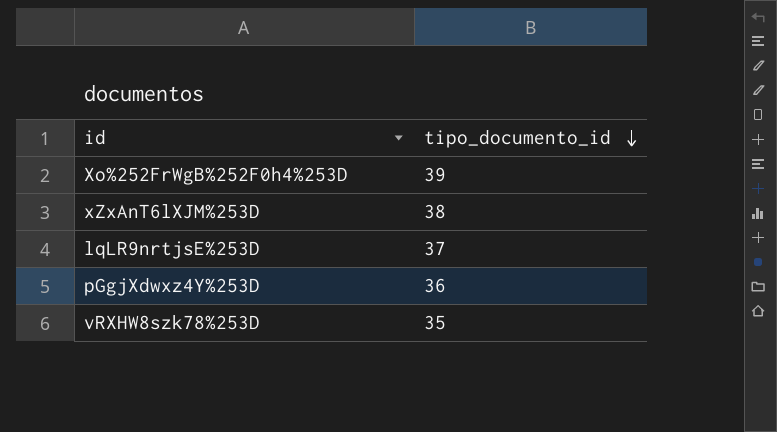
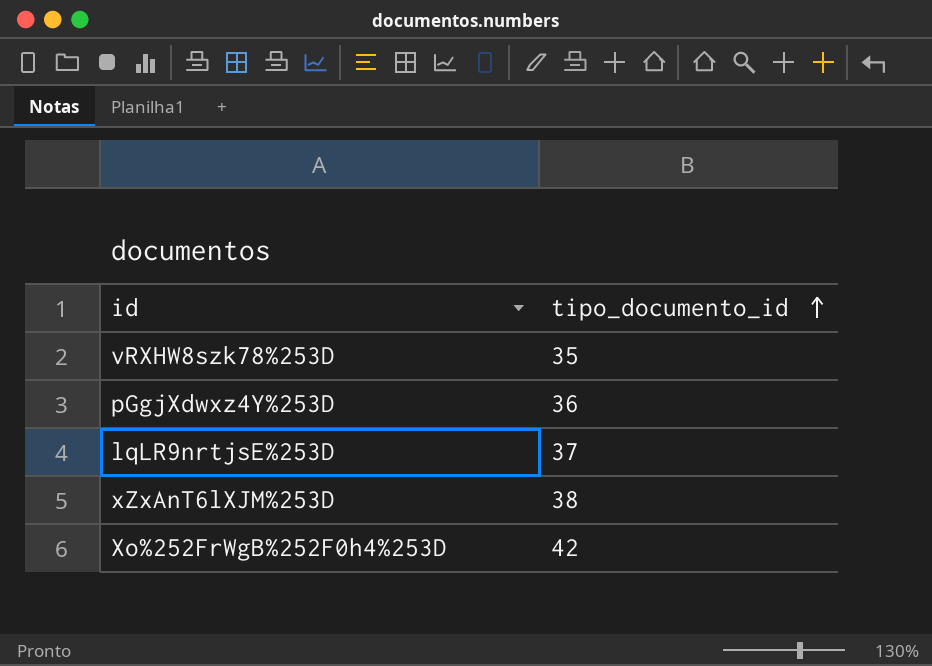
row order: tipo_documento_id descending -> tipo_documento_id ascending
Xo%252FrWgB%252F0h4%253D | tipo_documento_id: 39 -> 42

